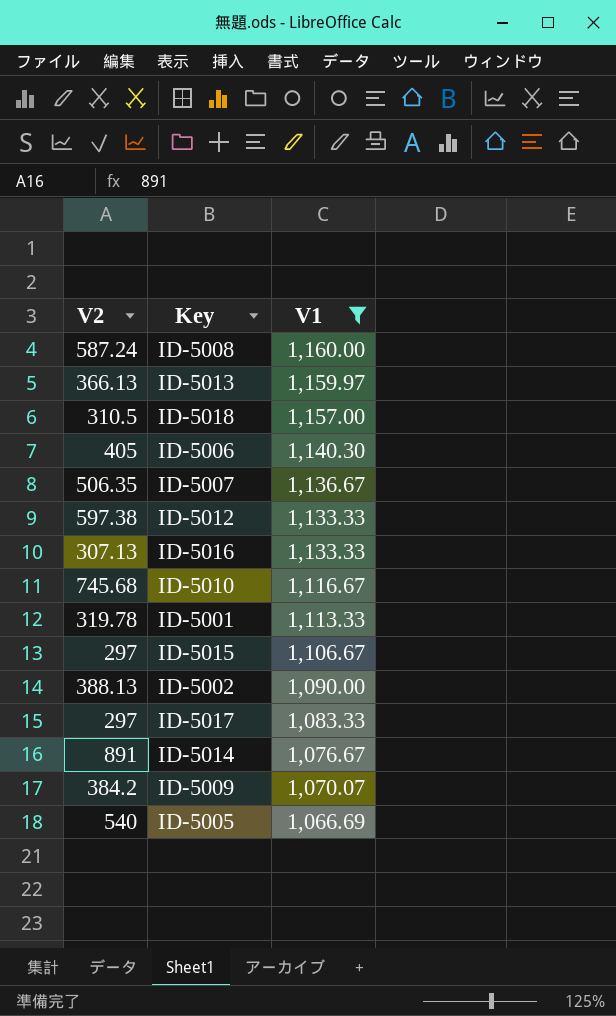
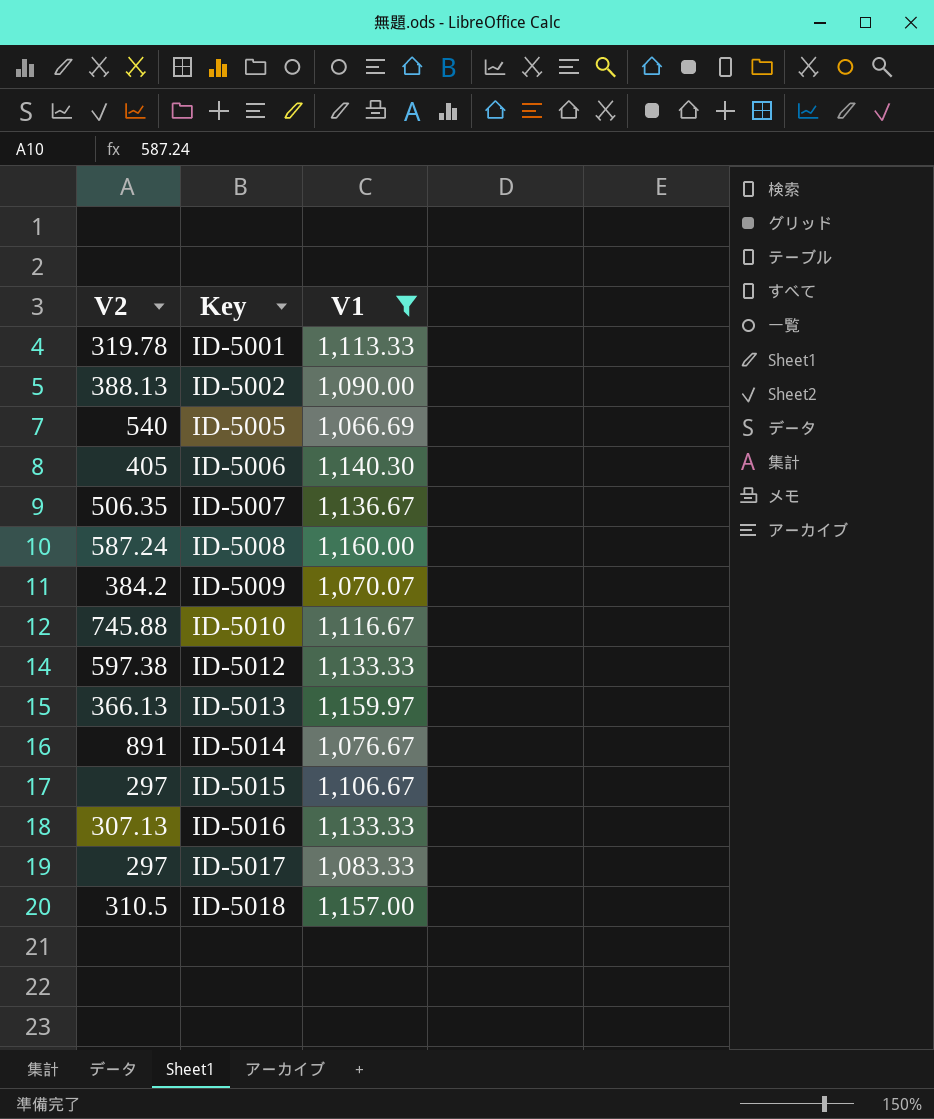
row order: V1 descending -> Key ascending
ID-5010 | V2: 745.68 -> 745.88

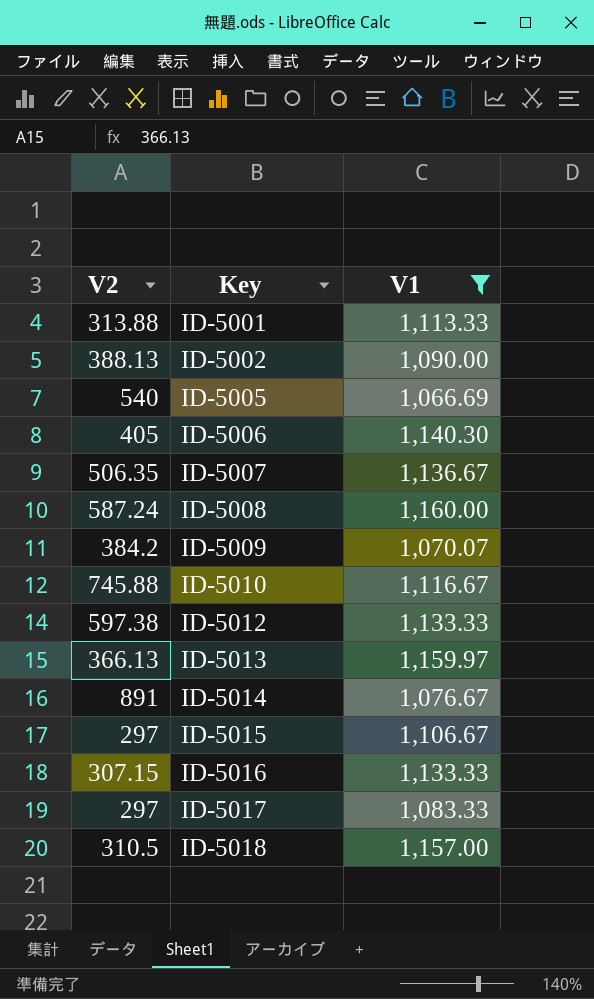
ID-5001 | V2: 319.78 -> 313.88
ID-5016 | V2: 307.13 -> 307.15

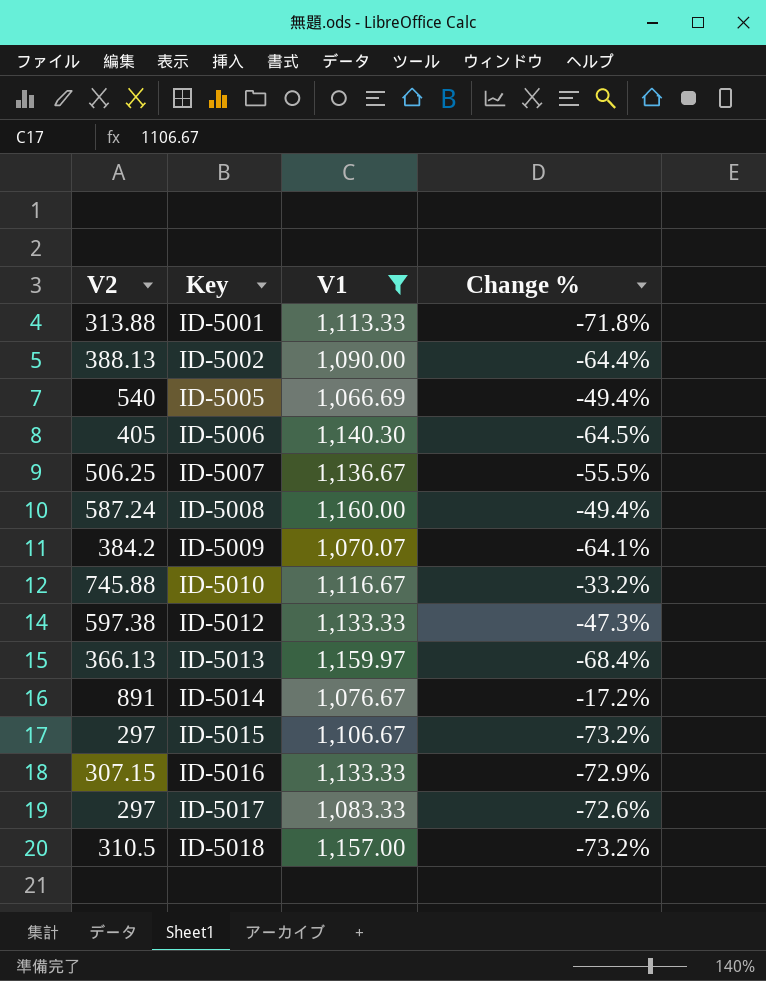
column Change % | formula: none -> ([V2] - [V1]) / [V1]
ID-5007 | V2: 506.35 -> 506.25

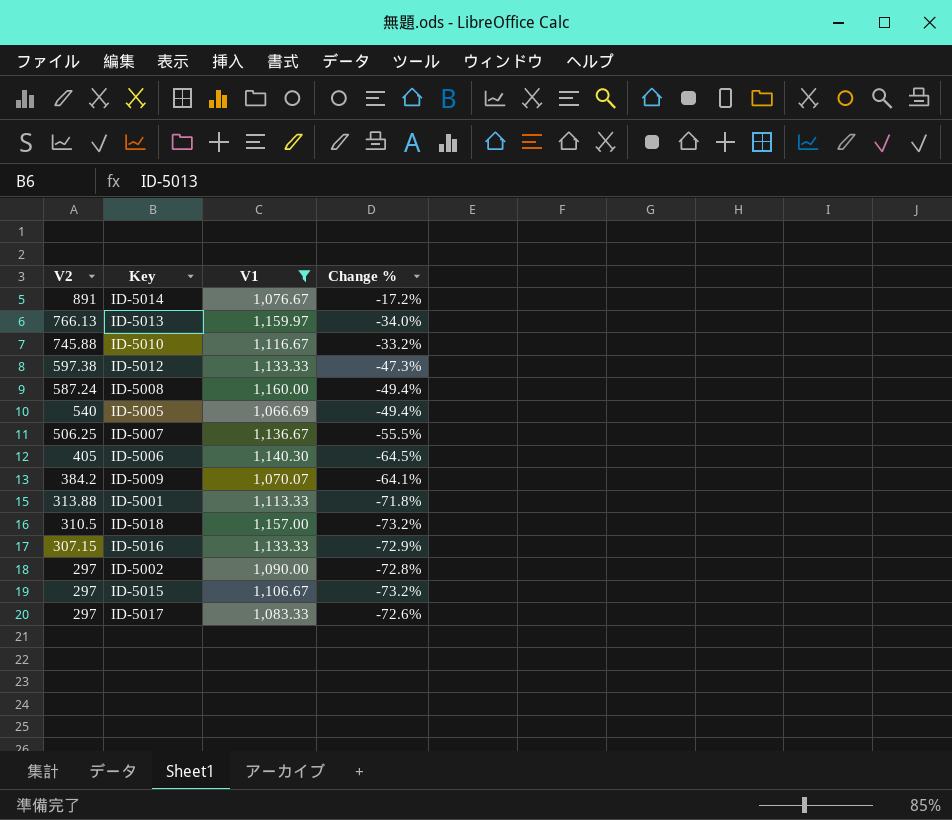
row order: Key ascending -> V2 descending
ID-5013 | V2: 366.13 -> 766.13
ID-5013 | Change %: -68.4% -> -34.0%
ID-5002 | V2: 388.13 -> 297
ID-5002 | Change %: -64.4% -> -72.8%

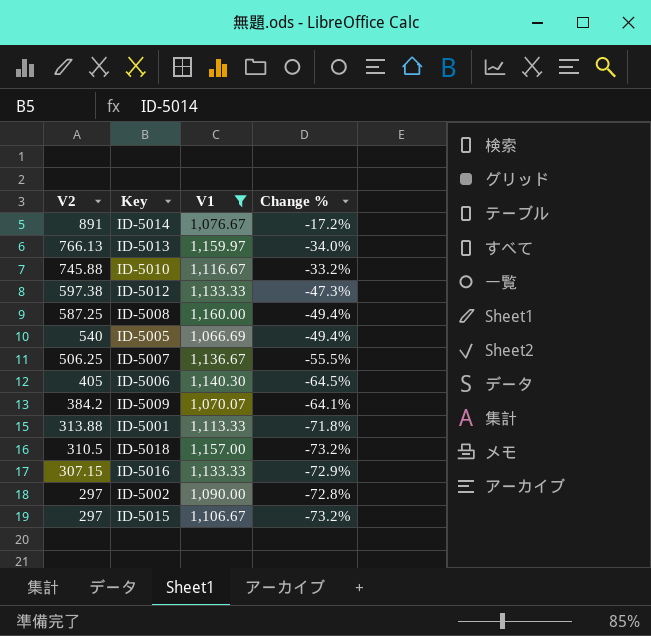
row ID-5017: 297 | 1,083.33 | -72.6% -> none
ID-5008 | V2: 587.24 -> 587.25

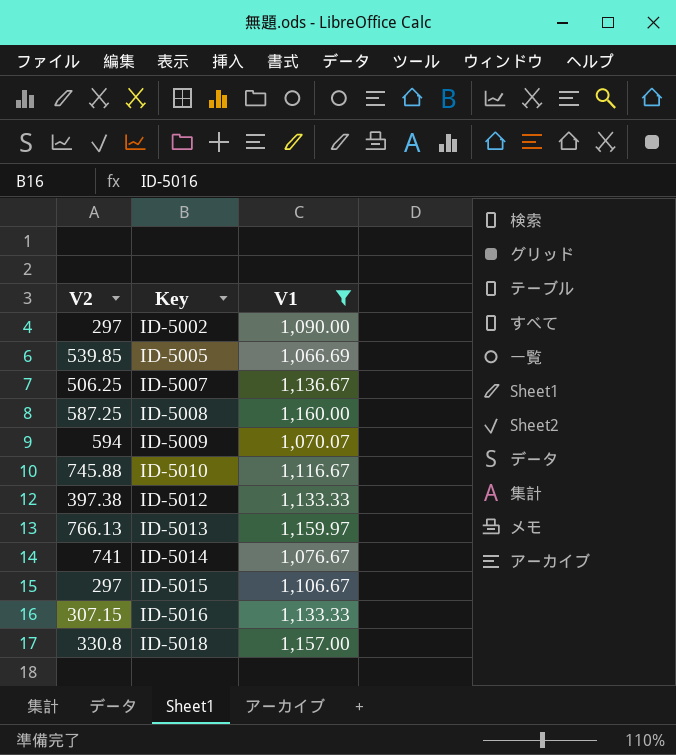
row order: V2 descending -> Key ascending
column Change % | formula: ([V2] - [V1]) / [V1] -> none
row ID-5006: 405 | 1,140.30 | -64.5% -> none
row ID-5001: 313.88 | 1,113.33 | -71.8% -> none
ID-5005 | V2: 540 -> 539.85
ID-5009 | V2: 384.2 -> 594
ID-5012 | V2: 597.38 -> 397.38
ID-5014 | V2: 891 -> 741
ID-5018 | V2: 310.5 -> 330.8

